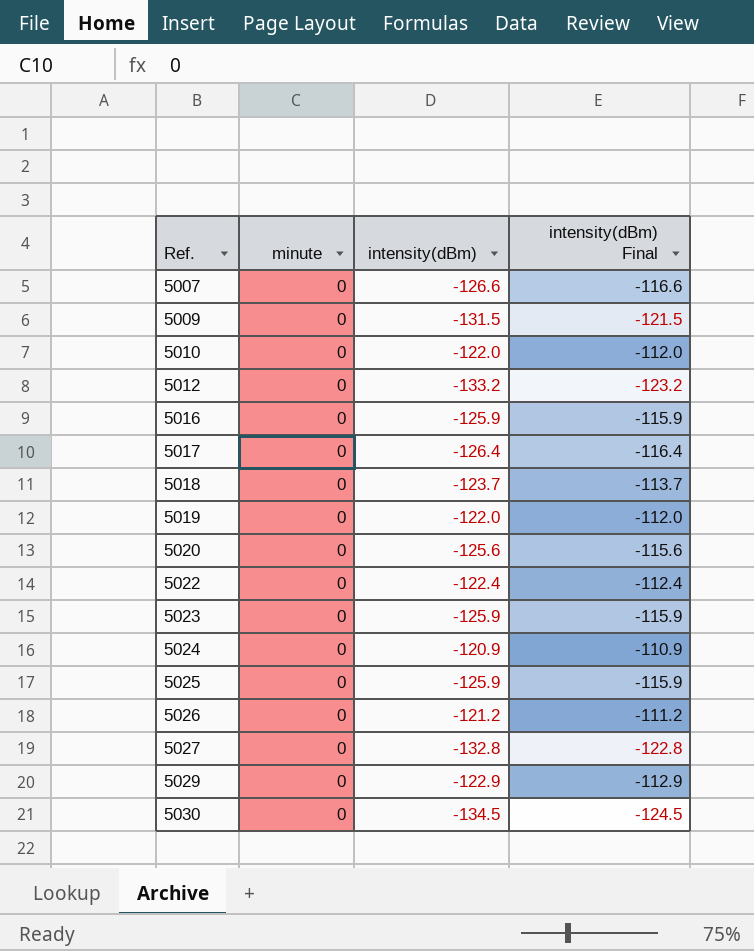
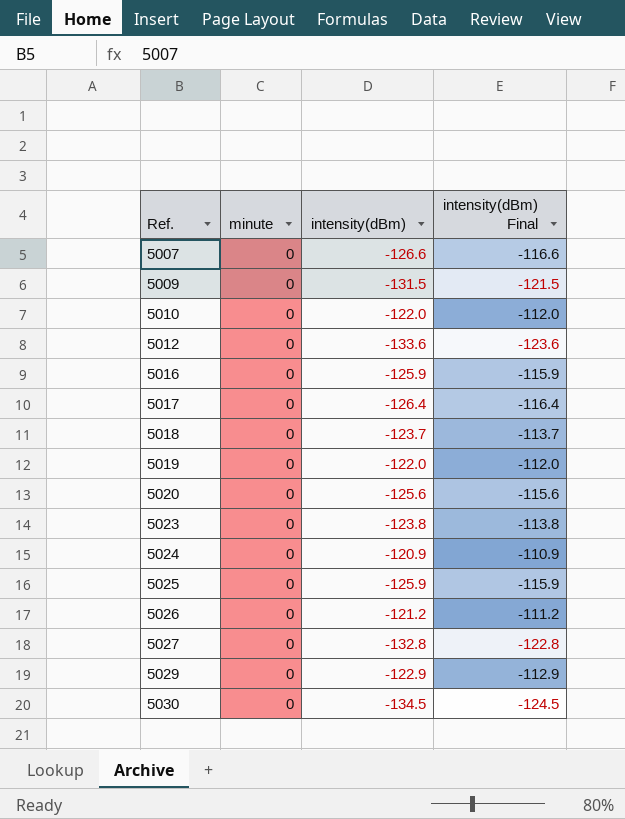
row 5022: 0 | -122.4 | -112.4 -> none
5012 | intensity(dBm): -133.2 -> -133.6
5012 | intensity(dBm) Final: -123.2 -> -123.6
5023 | intensity(dBm): -125.9 -> -123.8
5023 | intensity(dBm) Final: -115.9 -> -113.8

